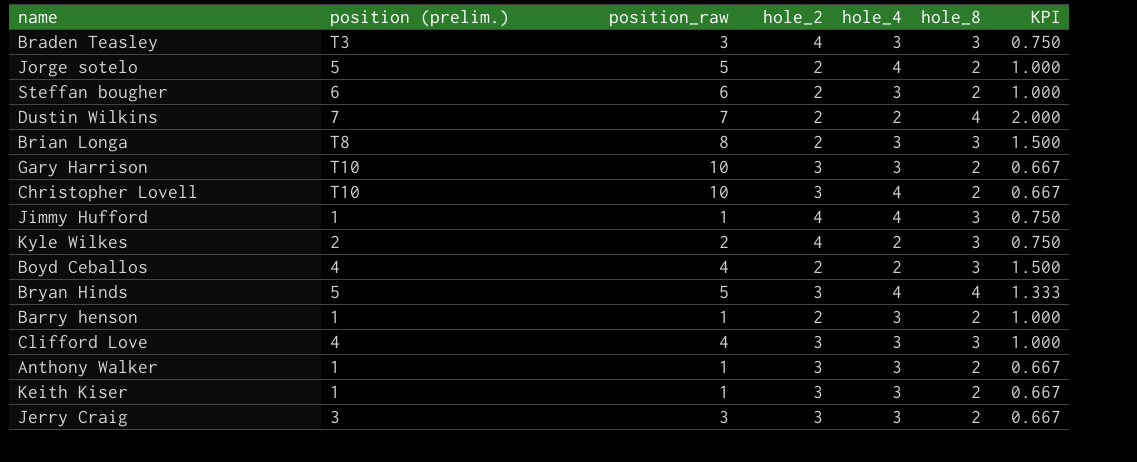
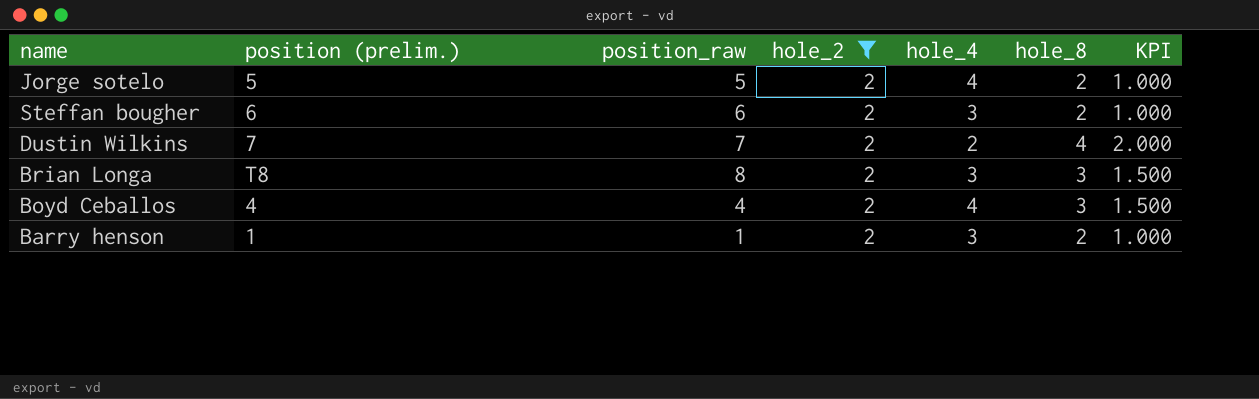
filter: none -> hole_2 = 2
Boyd Ceballos | hole_4: 2 -> 4

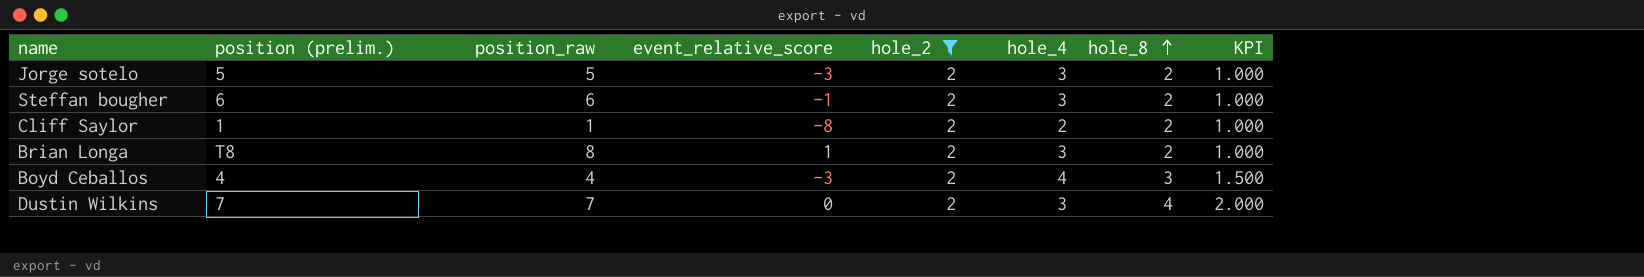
row order: none -> hole_8 ascending
column event_relative_score | position: none -> 4
row Barry henson: 1 | 1 | 2 | 3 | 2 | 1.000 -> none
Jorge sotelo | hole_4: 4 -> 3
row Cliff Saylor: none -> 1 | 1 | -8 | 2 | 2 | 2 | 1.000
Brian Longa | hole_8: 3 -> 2
Brian Longa | KPI: 1.500 -> 1.000
Dustin Wilkins | hole_4: 2 -> 3

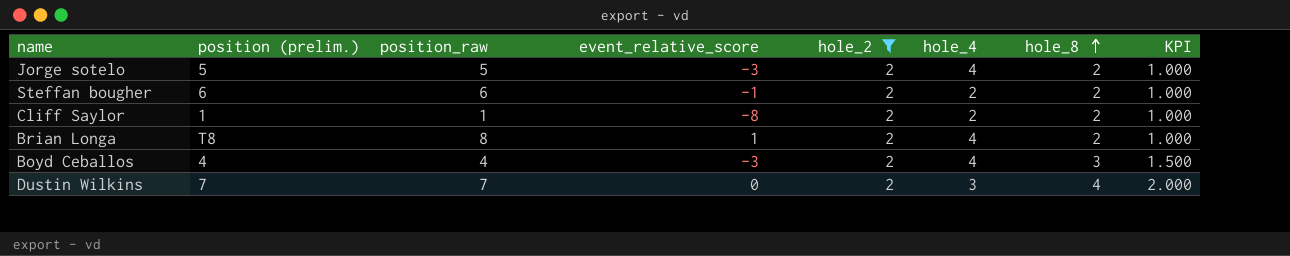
Jorge sotelo | hole_4: 3 -> 4
Steffan bougher | hole_4: 3 -> 2
Brian Longa | hole_4: 3 -> 4

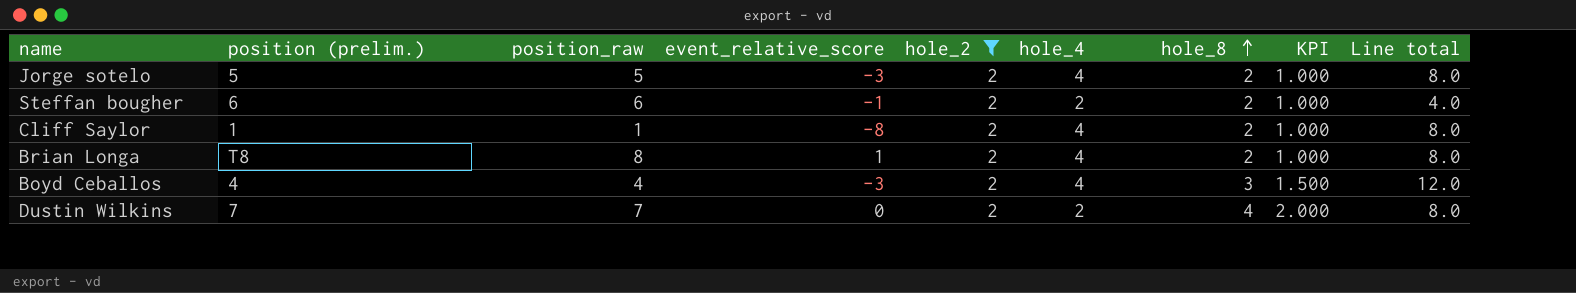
column Line total | formula: none -> [hole_4] * [hole_8]
Cliff Saylor | hole_4: 2 -> 4
Dustin Wilkins | hole_4: 3 -> 2

